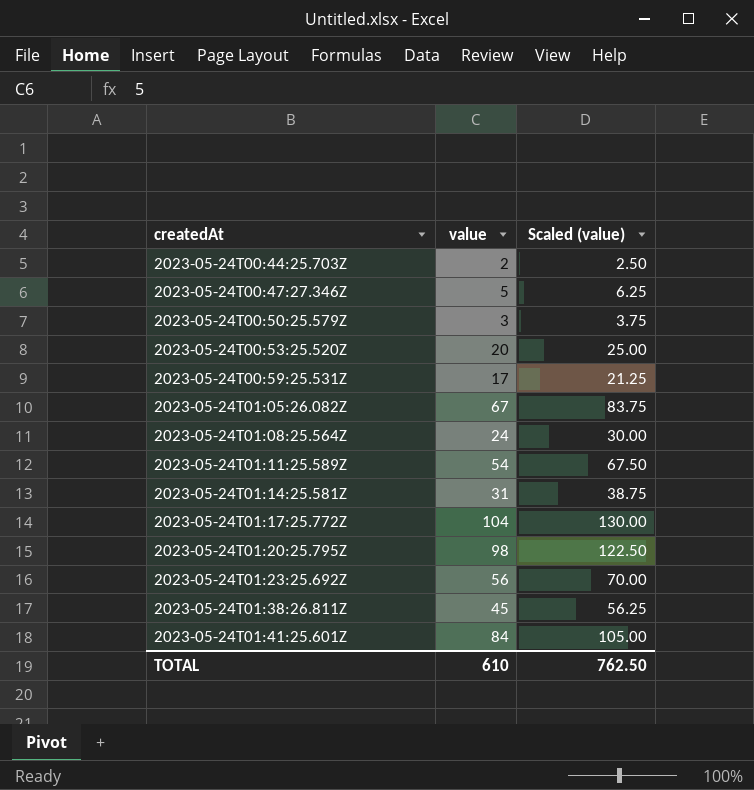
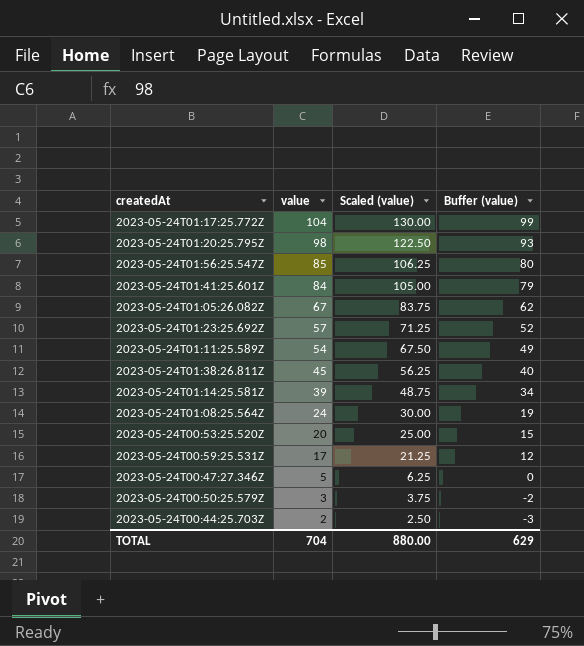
row order: createdAt ascending -> value descending
column Buffer (value) | formula: none -> [value] - 5
row 2023-05-24T01:56:25.547Z: none -> 85 | 106.25 | 80
2023-05-24T01:23:25.692Z | value: 56 -> 57
2023-05-24T01:23:25.692Z | Scaled (value): 70.00 -> 71.25
2023-05-24T01:14:25.581Z | value: 31 -> 39
2023-05-24T01:14:25.581Z | Scaled (value): 38.75 -> 48.75
TOTAL | value: 610 -> 704
TOTAL | Scaled (value): 762.50 -> 880.00

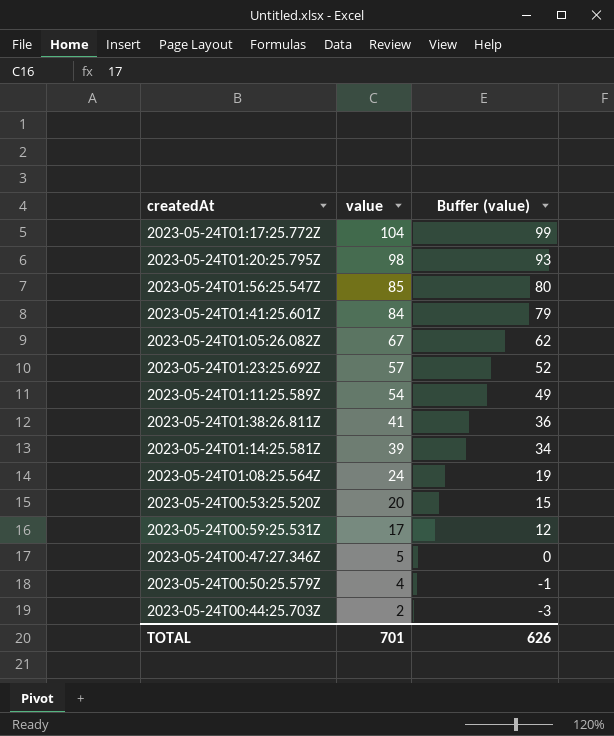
column Scaled (value) | formula: [value] * 1.25 -> none
2023-05-24T01:38:26.811Z | value: 45 -> 41
2023-05-24T01:38:26.811Z | Buffer (value): 40 -> 36
2023-05-24T00:50:25.579Z | value: 3 -> 4
2023-05-24T00:50:25.579Z | Buffer (value): -2 -> -1
TOTAL | value: 704 -> 701
TOTAL | Buffer (value): 629 -> 626

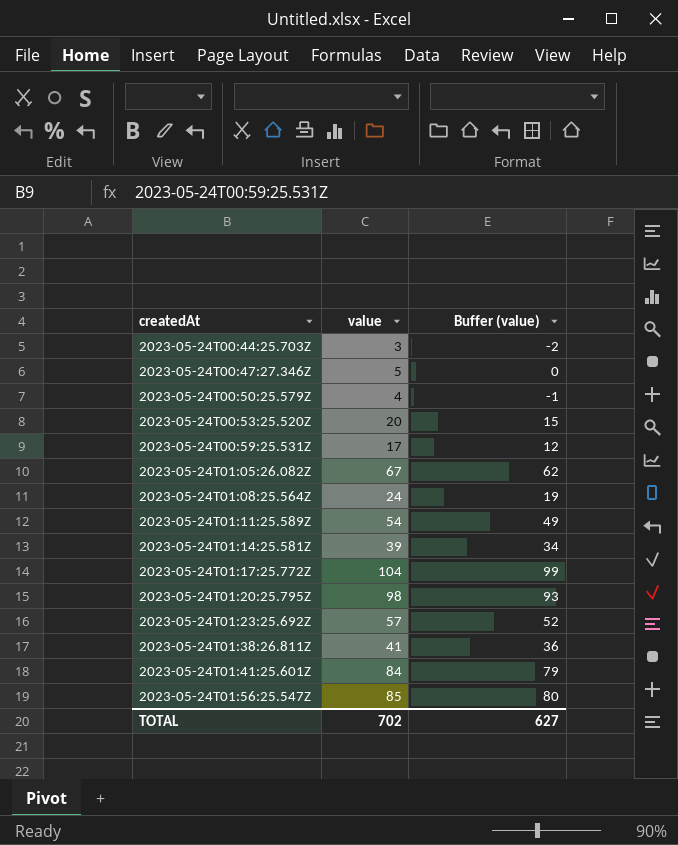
row order: value descending -> createdAt ascending
2023-05-24T00:44:25.703Z | value: 2 -> 3
2023-05-24T00:44:25.703Z | Buffer (value): -3 -> -2
TOTAL | value: 701 -> 702
TOTAL | Buffer (value): 626 -> 627

